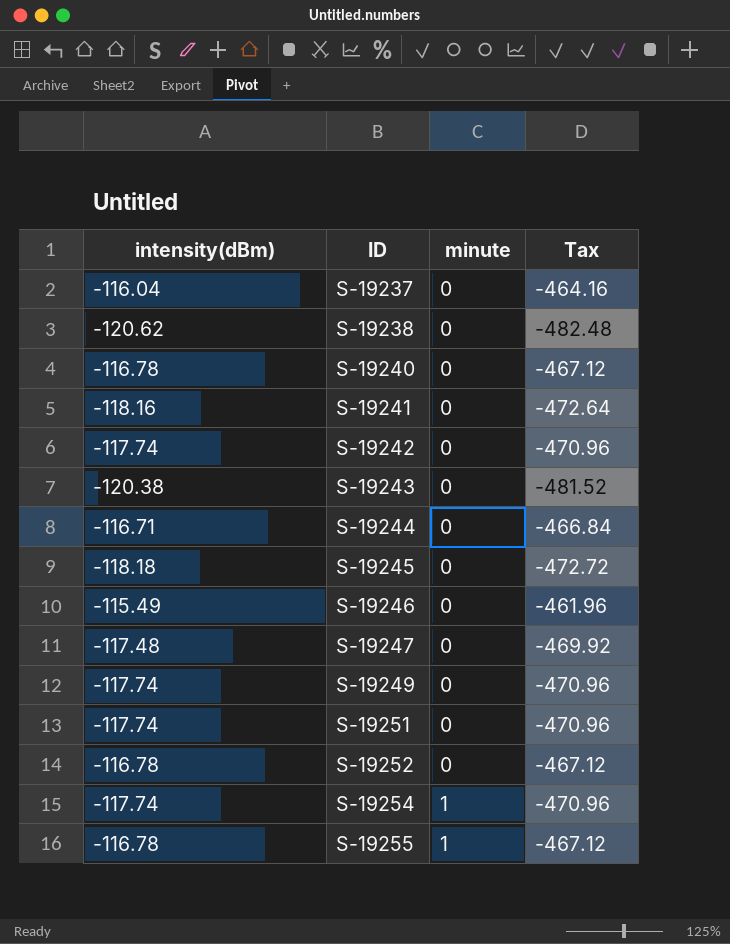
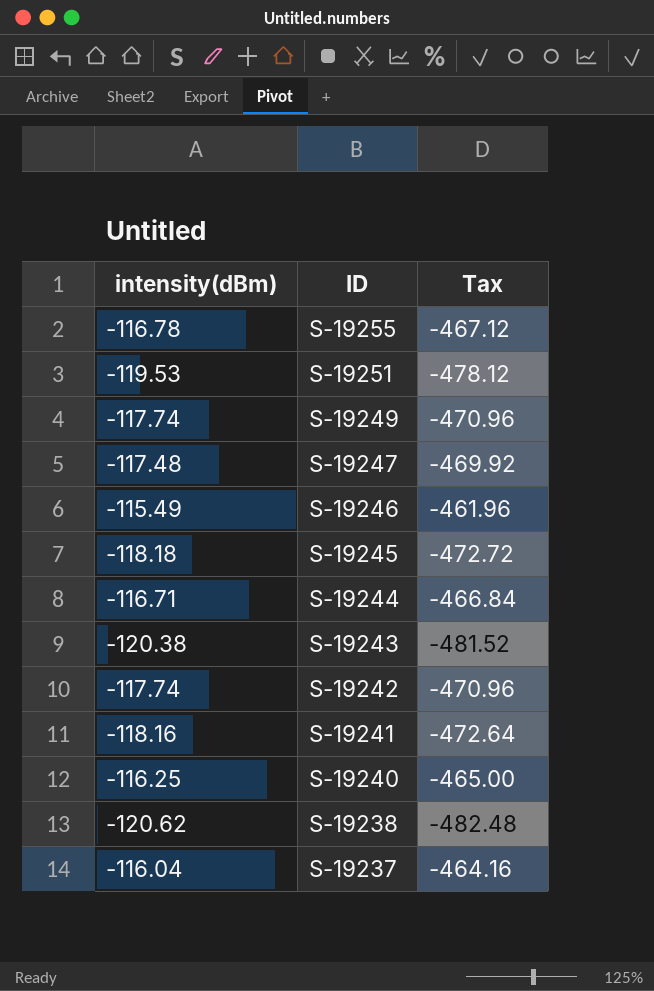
row order: ID ascending -> ID descending
column minute | position: 3 -> none
row S-19252: -116.78 | 0 | -467.12 -> none
row S-19254: -117.74 | 1 | -470.96 -> none
S-19251 | intensity(dBm): -117.74 -> -119.53
S-19251 | Tax: -470.96 -> -478.12
S-19240 | intensity(dBm): -116.78 -> -116.25
S-19240 | Tax: -467.12 -> -465.00

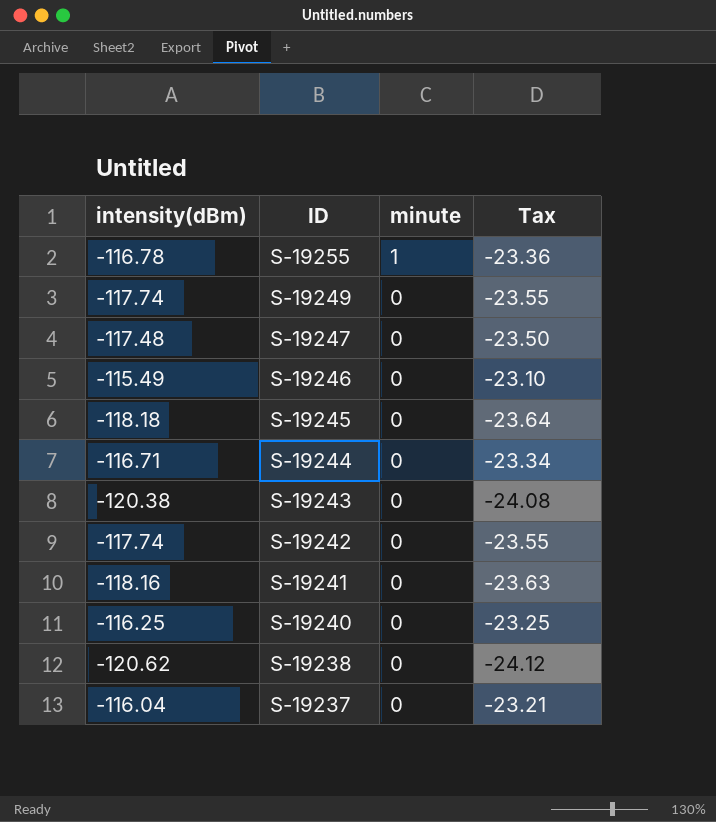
column minute | position: none -> 3
column Tax | formula: [intensity(dBm)] * 4 -> [intensity(dBm)] * 0.2
row S-19251: -119.53 | -478.12 -> none

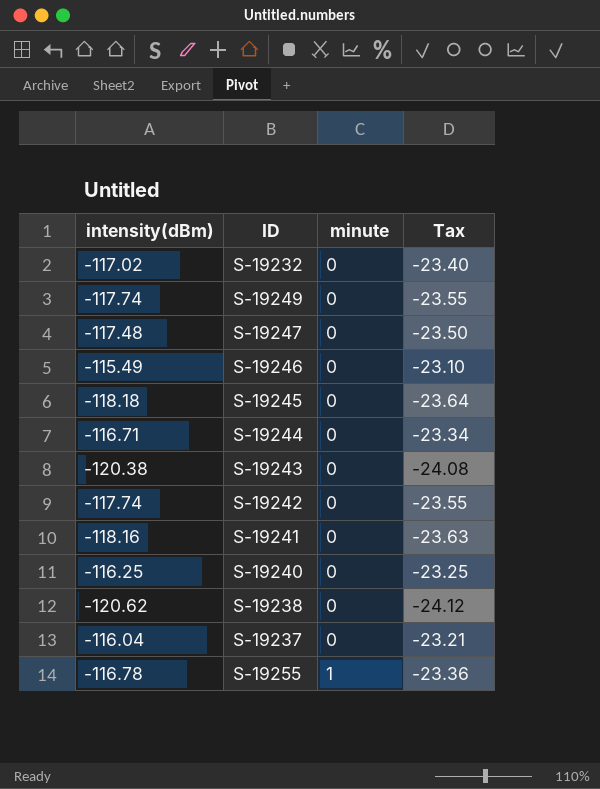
row order: ID descending -> minute ascending
row S-19232: none -> -117.02 | 0 | -23.40

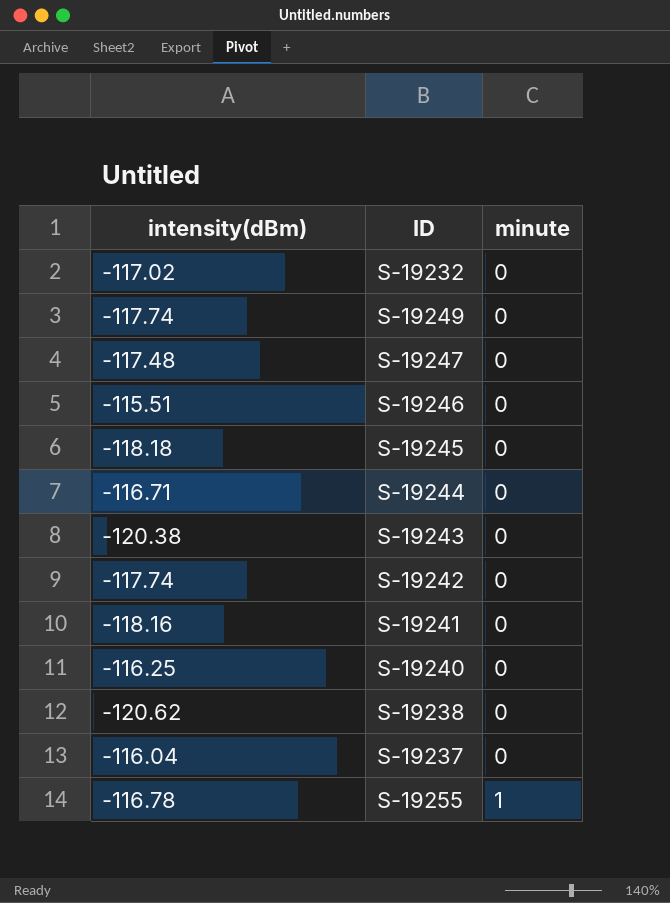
column Tax | formula: [intensity(dBm)] * 0.2 -> none
S-19246 | intensity(dBm): -115.49 -> -115.51

